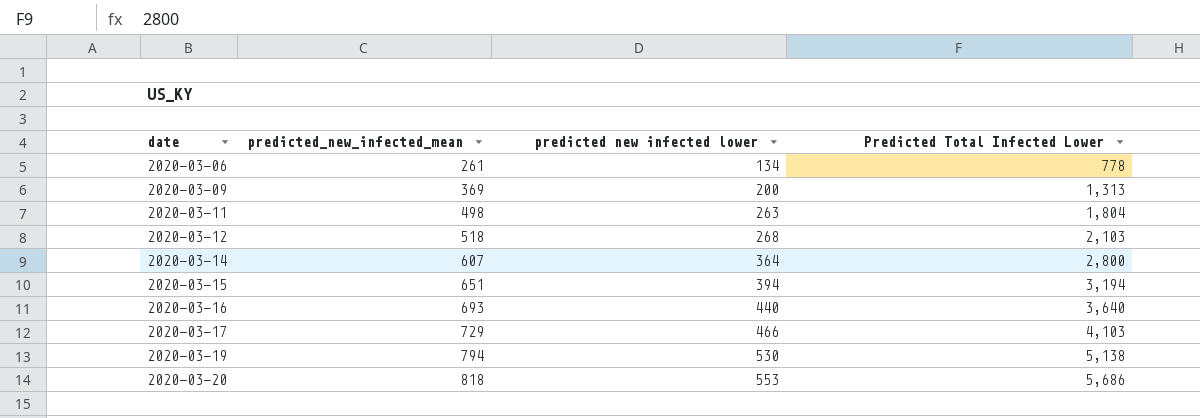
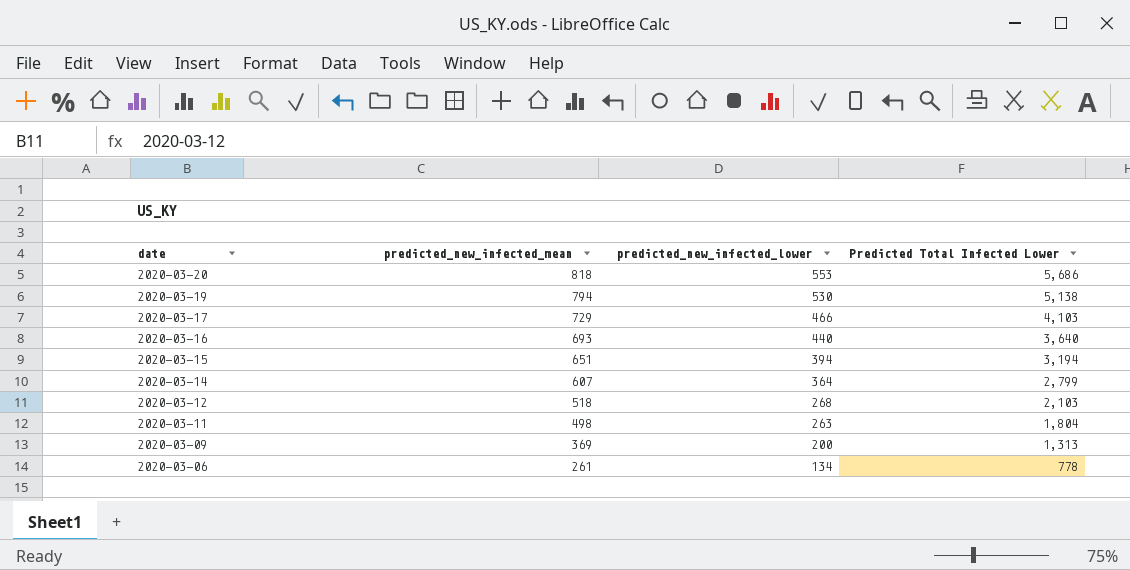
row order: date ascending -> date descending
column name: predicted new infected lower -> predicted_new_infected_lower
2020-03-14 | Predicted Total Infected Lower: 2,800 -> 2,799

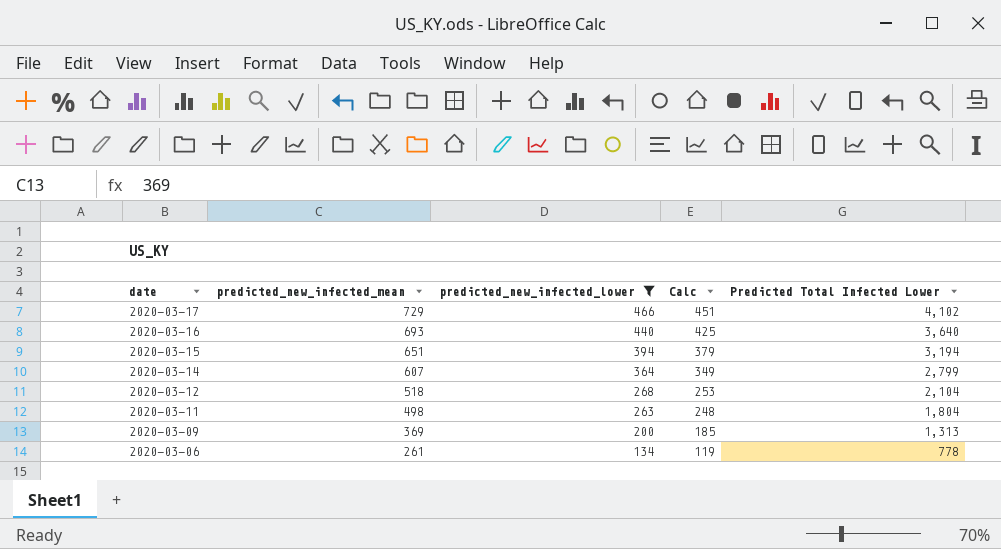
filter: none -> predicted_new_infected_lower <= 466
column Calc | formula: none -> [predicted_new_infected_lower] - 15
2020-03-17 | Predicted Total Infected Lower: 4,103 -> 4,102
2020-03-12 | Predicted Total Infected Lower: 2,103 -> 2,104

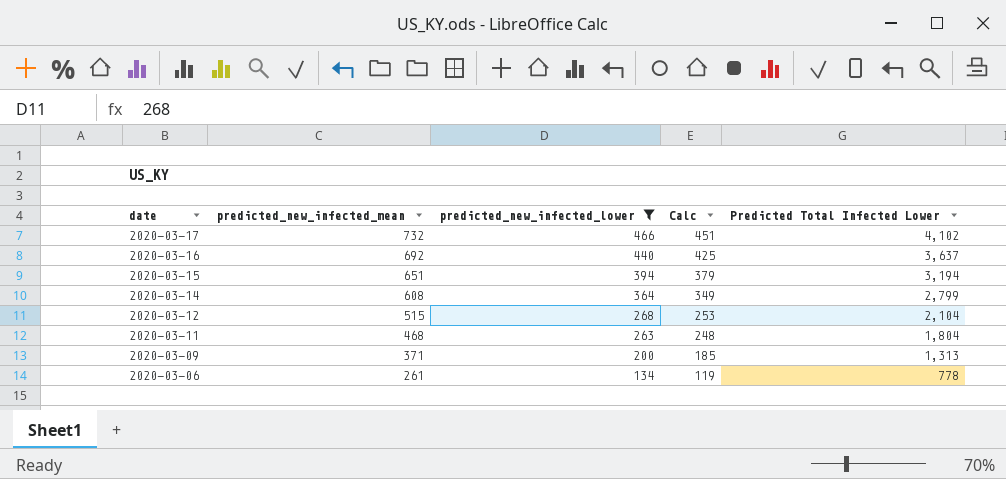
2020-03-17 | predicted_new_infected_mean: 729 -> 732
2020-03-16 | predicted_new_infected_mean: 693 -> 692
2020-03-16 | Predicted Total Infected Lower: 3,640 -> 3,637
2020-03-14 | predicted_new_infected_mean: 607 -> 608
2020-03-12 | predicted_new_infected_mean: 518 -> 515
2020-03-11 | predicted_new_infected_mean: 498 -> 468
2020-03-09 | predicted_new_infected_mean: 369 -> 371

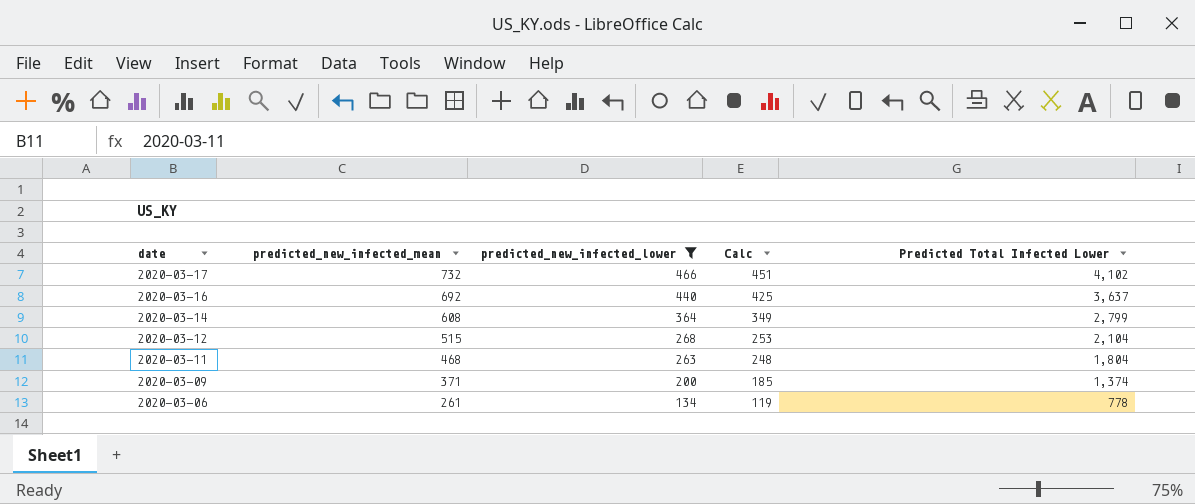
row 2020-03-15: 651 | 394 | 379 | 3,194 -> none
2020-03-09 | Predicted Total Infected Lower: 1,313 -> 1,374

